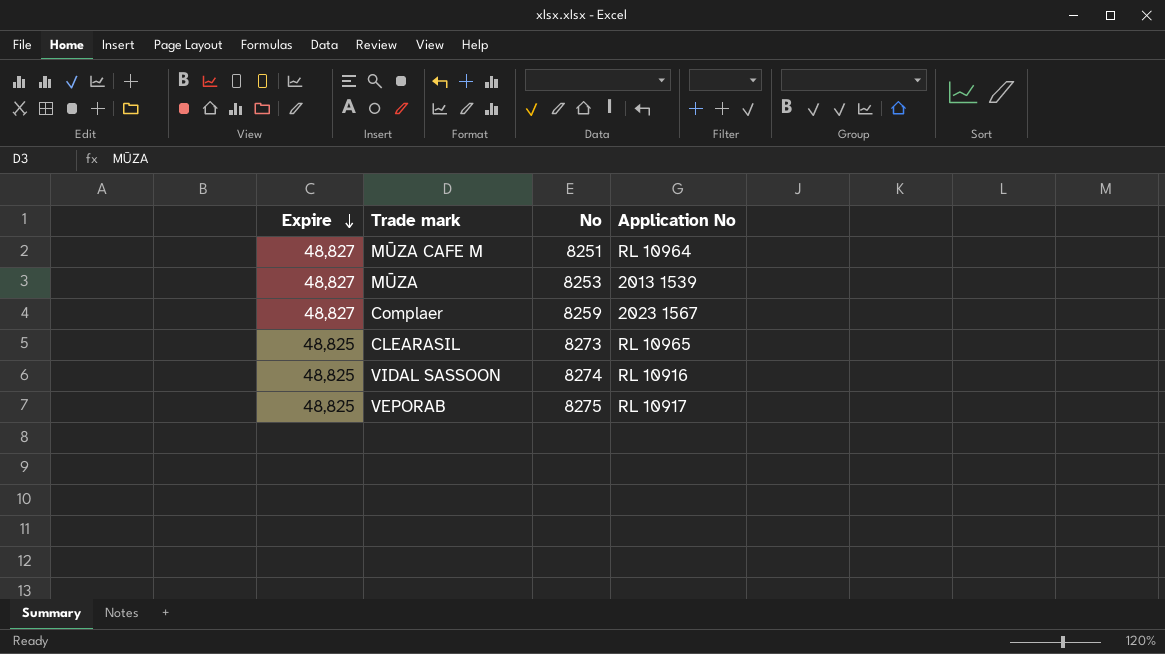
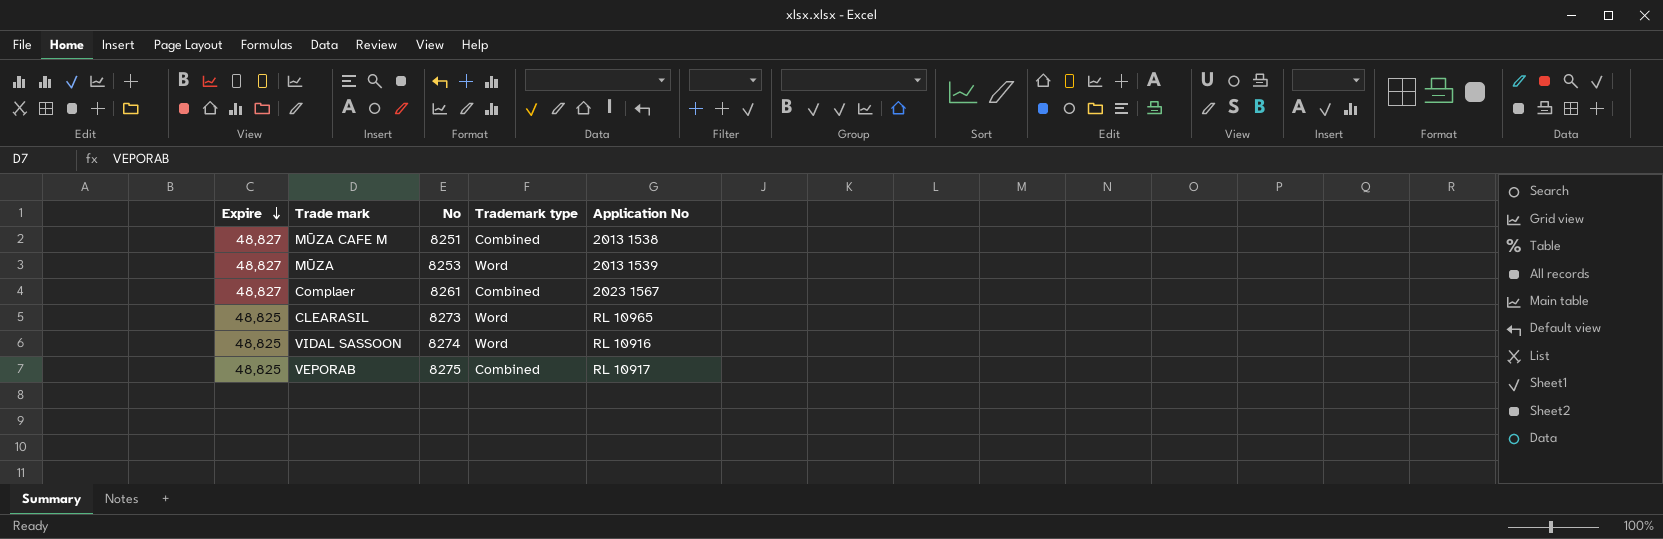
column Trademark type | position: none -> 4
MŪZA CAFE M | Application No: RL 10964 -> 2013 1538
Complaer | No: 8259 -> 8261

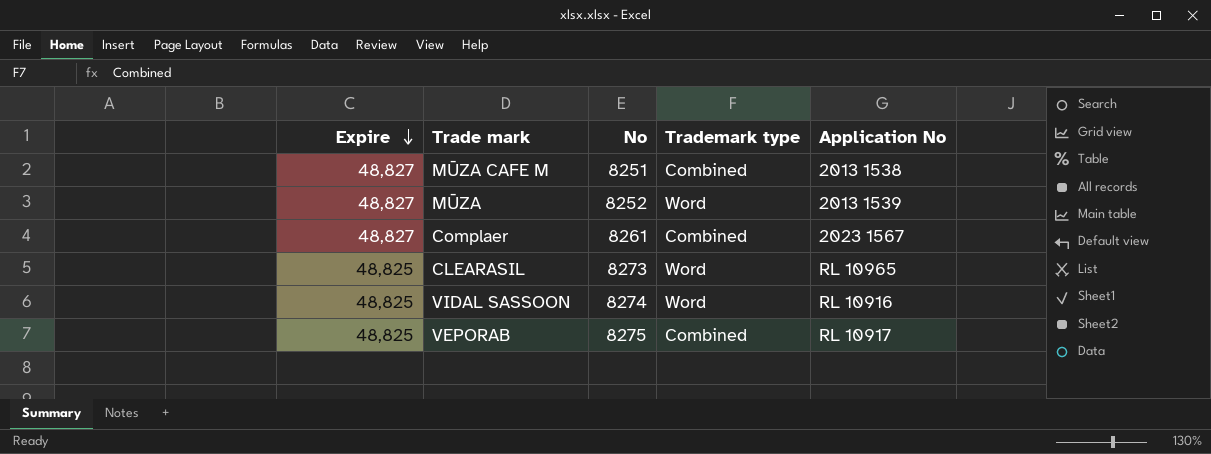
MŪZA | No: 8253 -> 8252

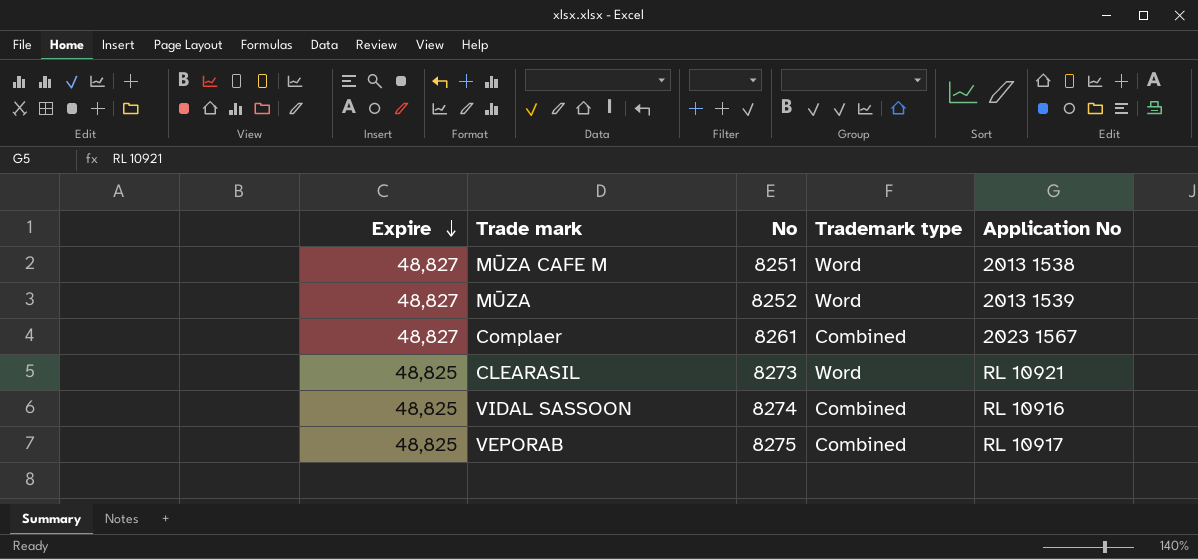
MŪZA CAFE M | Trademark type: Combined -> Word
CLEARASIL | Application No: RL 10965 -> RL 10921
VIDAL SASSOON | Trademark type: Word -> Combined

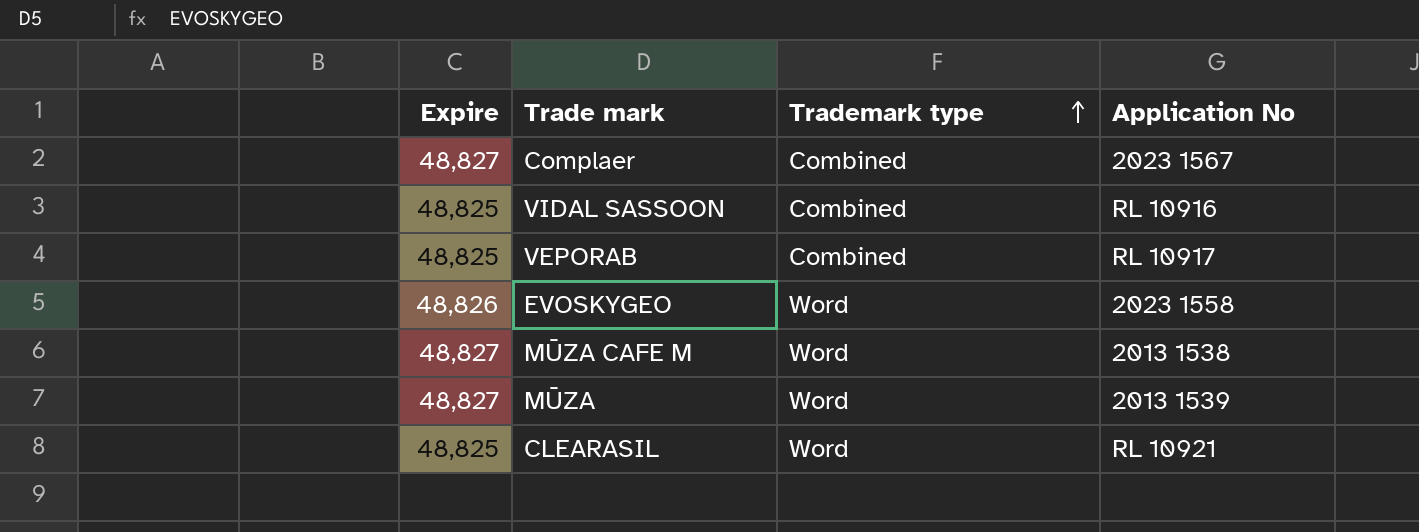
row order: Expire descending -> Trademark type ascending
column No | position: 3 -> none
row EVOSKYGEO: none -> 48,826 | Word | 2023 1558

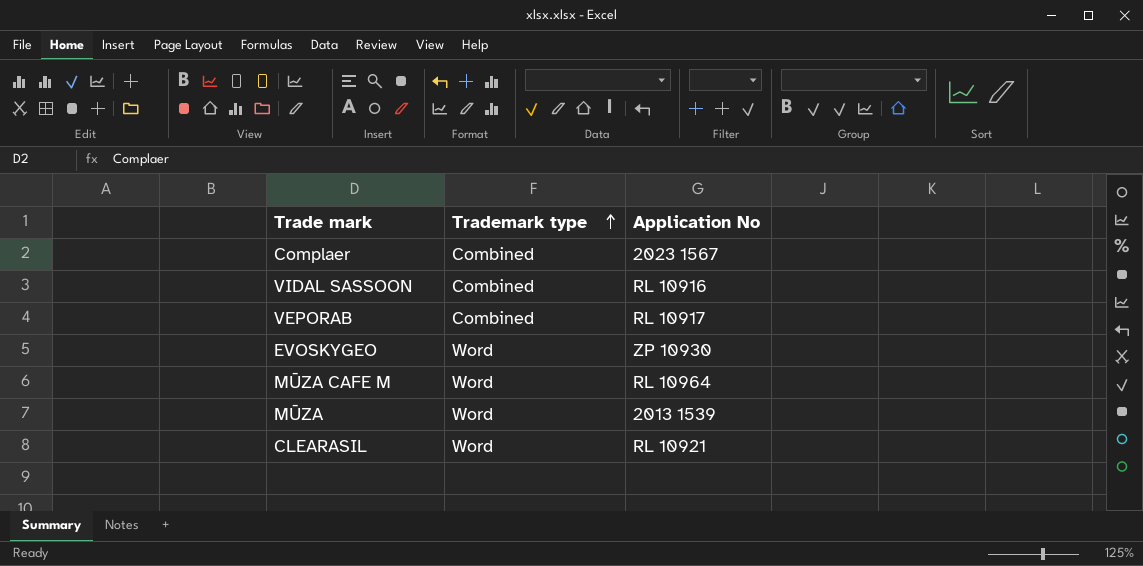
column Expire | position: 1 -> none
EVOSKYGEO | Application No: 2023 1558 -> ZP 10930
MŪZA CAFE M | Application No: 2013 1538 -> RL 10964

